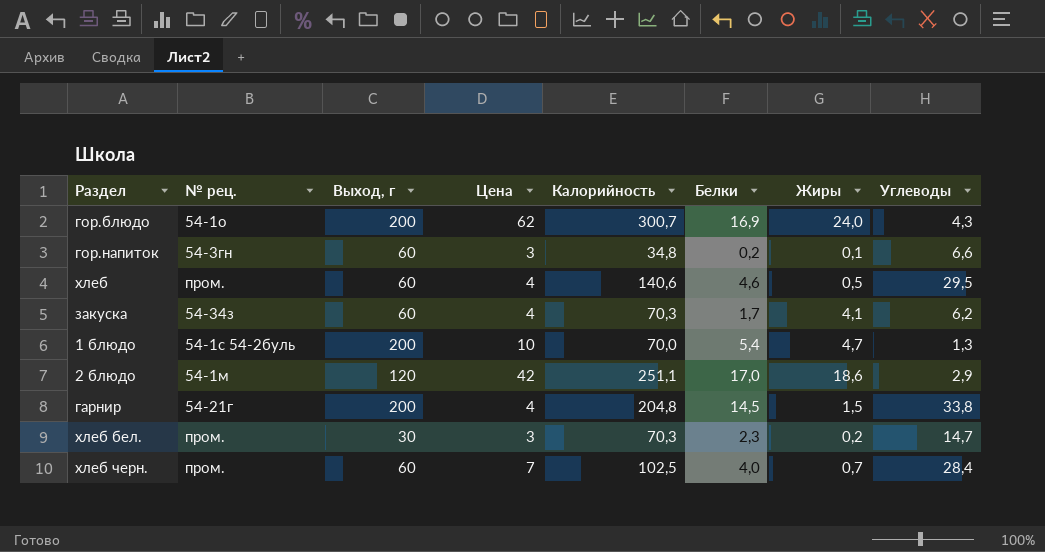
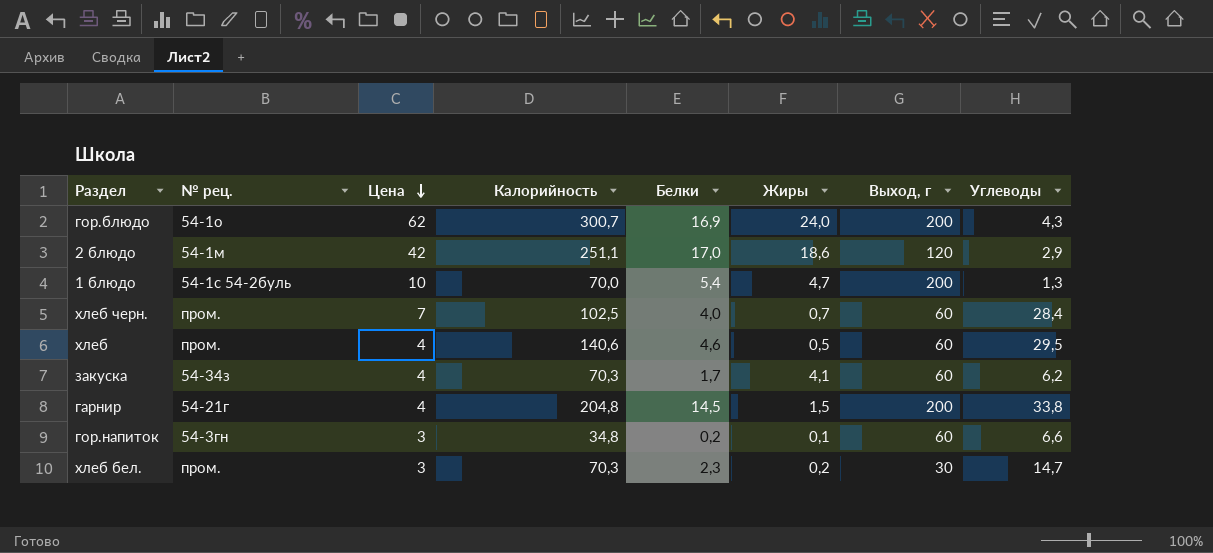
row order: none -> Цена descending
column Выход, г | position: 3 -> 7

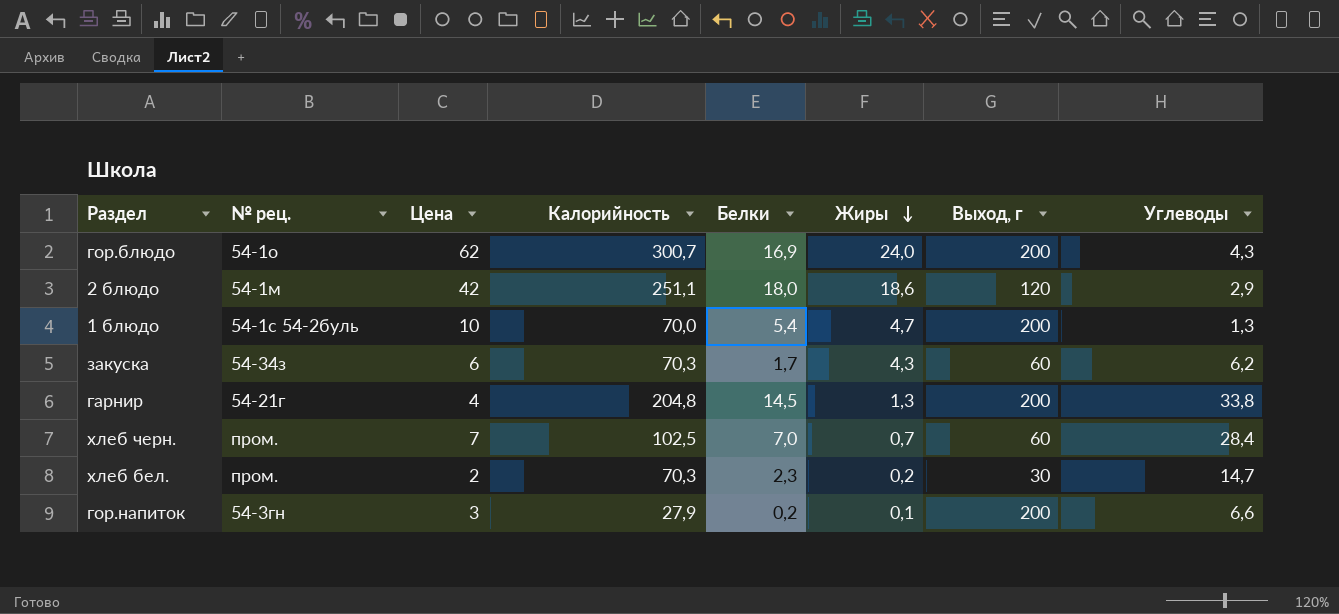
row order: Цена descending -> Жиры descending
row хлеб: пром. | 4 | 140,6 | 4,6 | 0,5 | 60 | 29,5 -> none
2 блюдо | Белки: 17,0 -> 18,0
закуска | Цена: 4 -> 6
закуска | Жиры: 4,1 -> 4,3
гарнир | Жиры: 1,5 -> 1,3
хлеб черн. | Белки: 4,0 -> 7,0
хлеб бел. | Цена: 3 -> 2
гор.напиток | Калорийность: 34,8 -> 27,9
гор.напиток | Выход, г: 60 -> 200

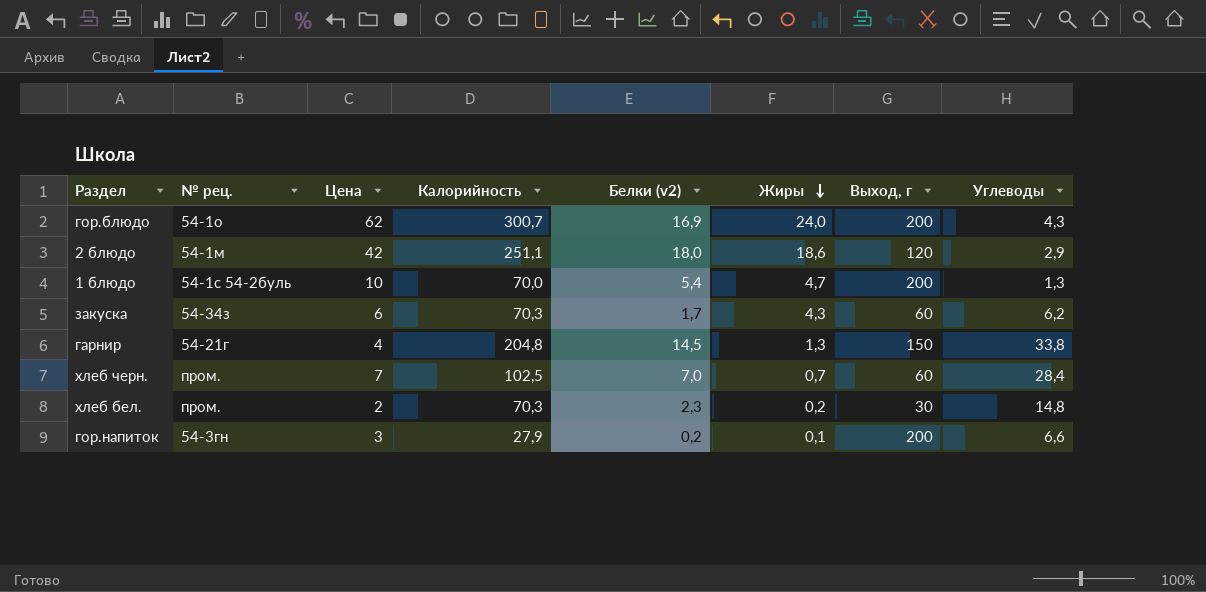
column name: Белки -> Белки (v2)
гарнир | Выход, г: 200 -> 150
хлеб бел. | Углеводы: 14,7 -> 14,8

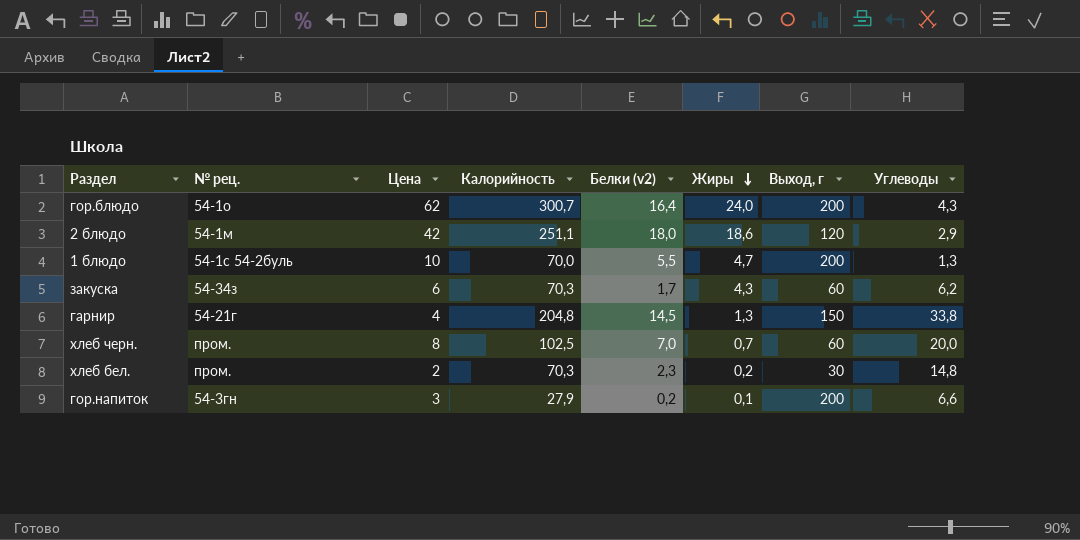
гор.блюдо | Белки (v2): 16,9 -> 16,4
1 блюдо | Белки (v2): 5,4 -> 5,5
хлеб черн. | Цена: 7 -> 8
хлеб черн. | Углеводы: 28,4 -> 20,0

